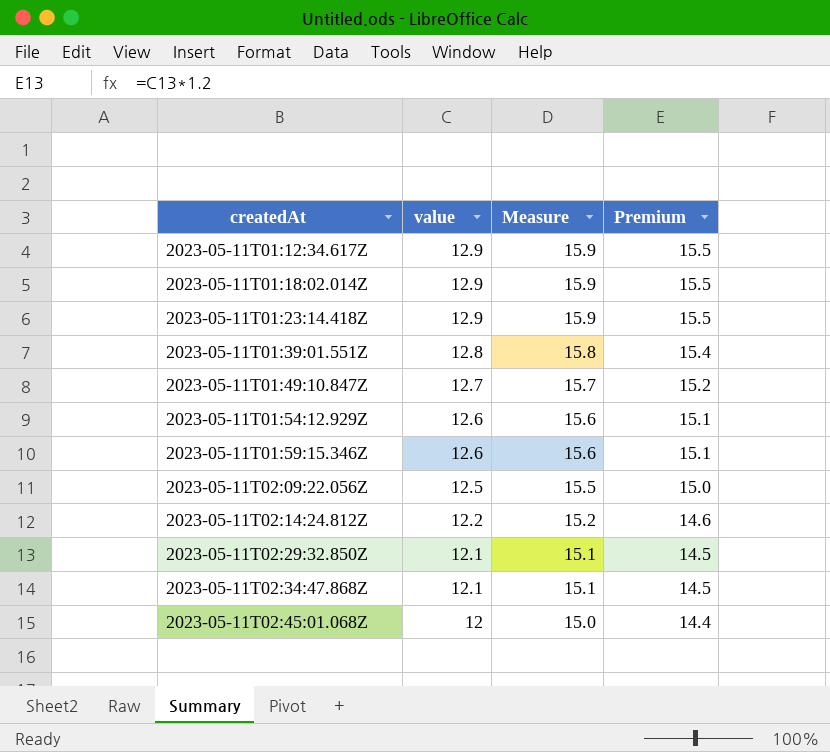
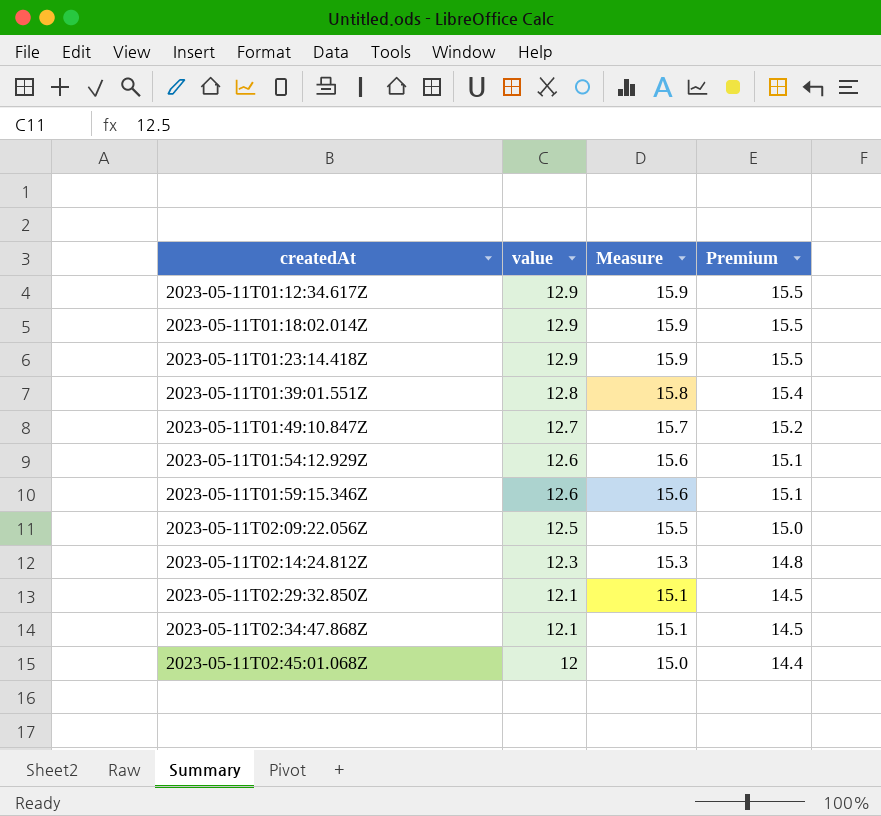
2023-05-11T02:14:24.812Z | value: 12.2 -> 12.3
2023-05-11T02:14:24.812Z | Measure: 15.2 -> 15.3
2023-05-11T02:14:24.812Z | Premium: 14.6 -> 14.8

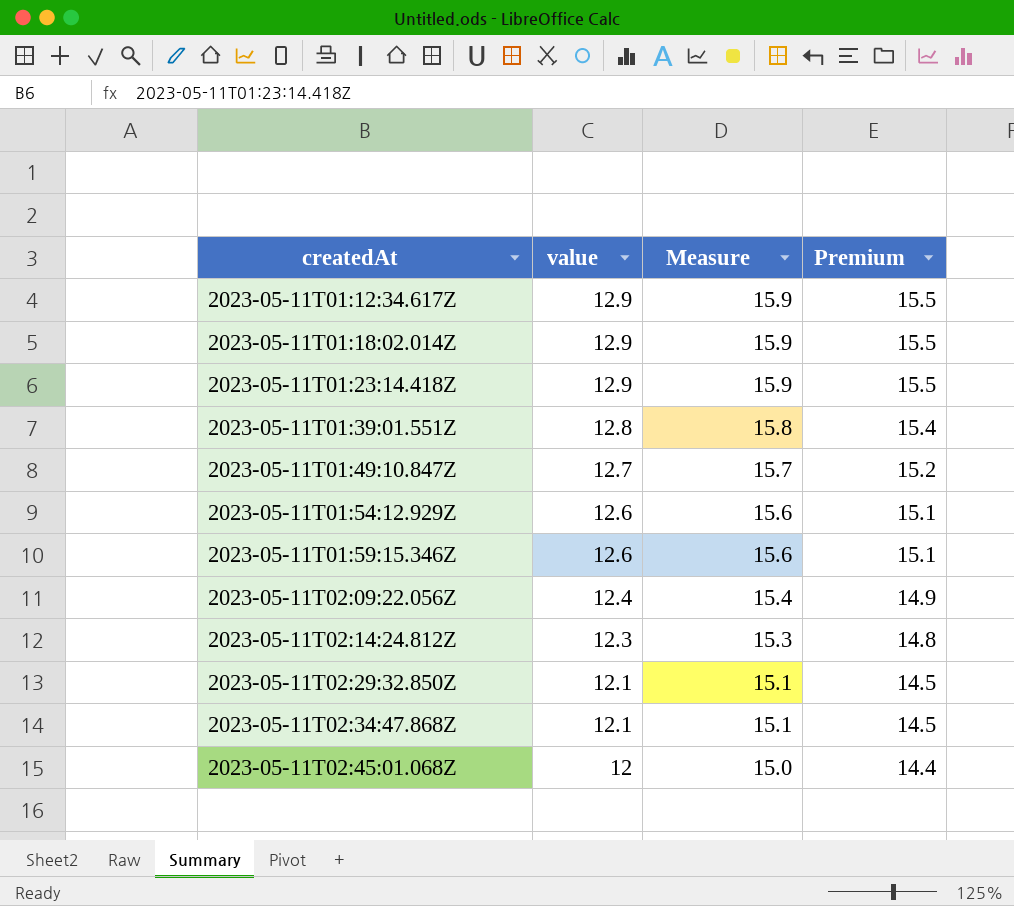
2023-05-11T02:09:22.056Z | value: 12.5 -> 12.4
2023-05-11T02:09:22.056Z | Measure: 15.5 -> 15.4
2023-05-11T02:09:22.056Z | Premium: 15.0 -> 14.9

